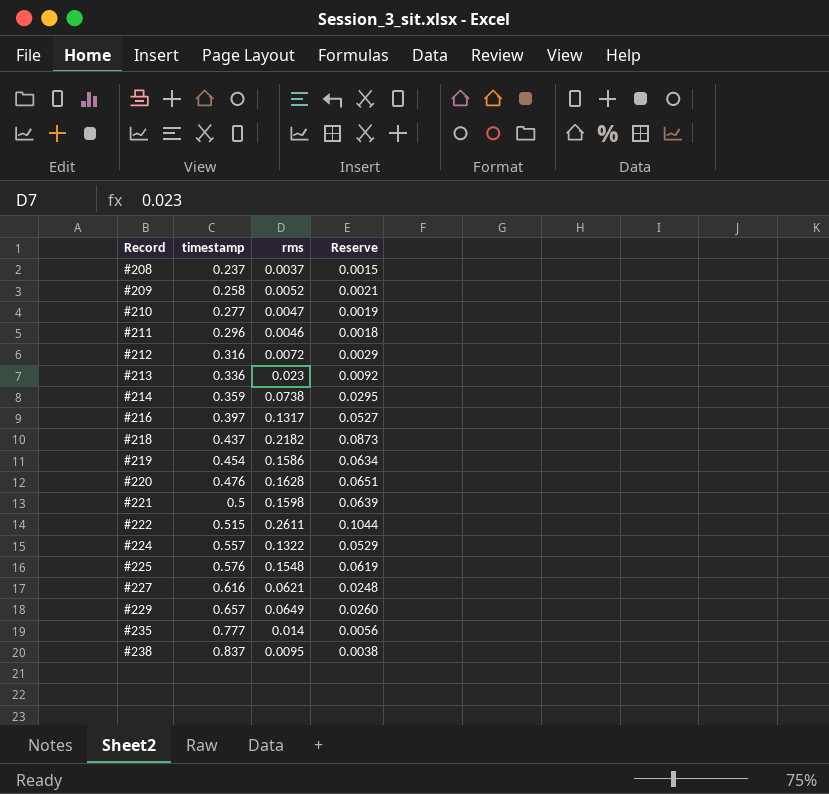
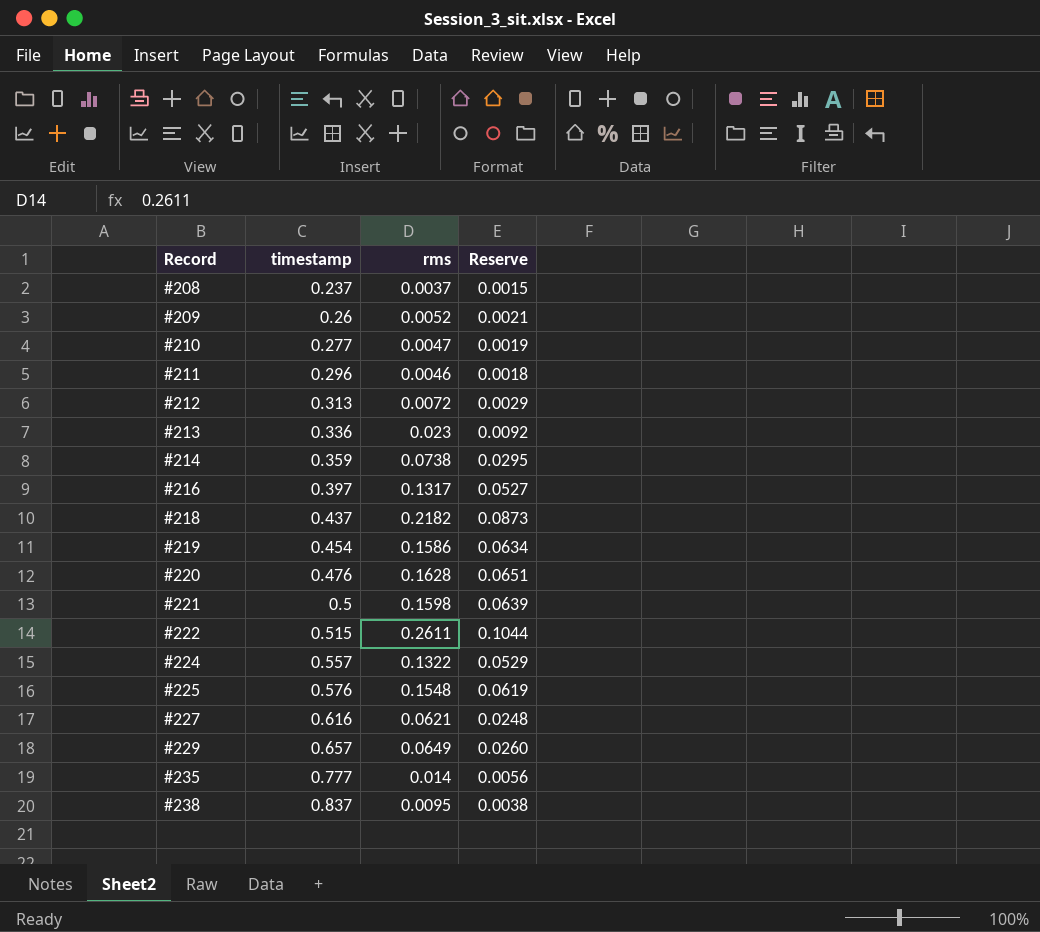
#209 | timestamp: 0.258 -> 0.26
#212 | timestamp: 0.316 -> 0.313

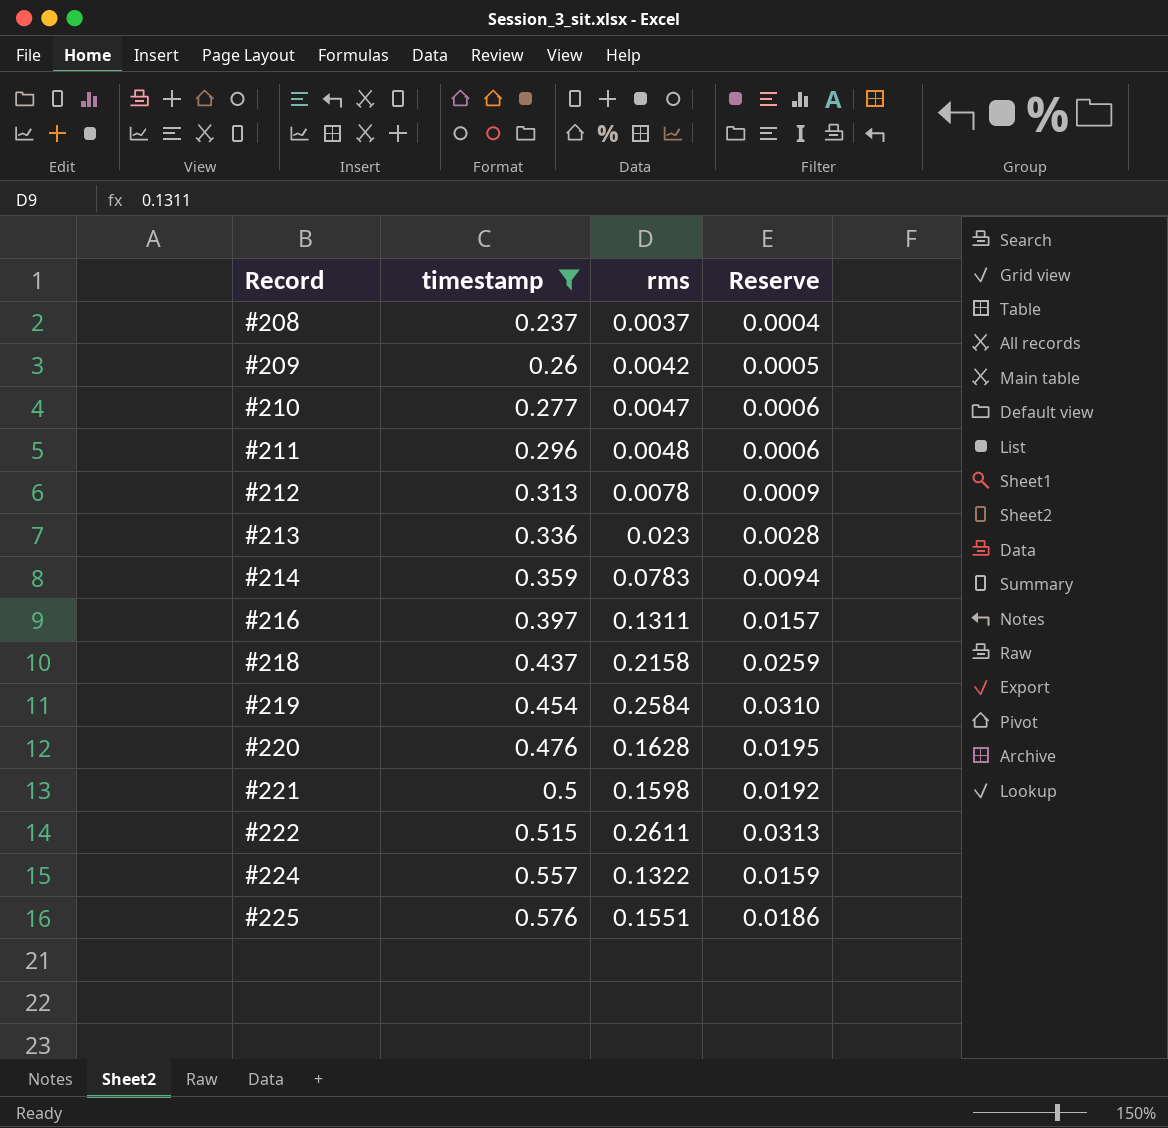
filter: none -> timestamp <= 0.576
column Reserve | formula: [rms] * 0.4 -> [rms] * 0.12
#209 | rms: 0.0052 -> 0.0042
#211 | rms: 0.0046 -> 0.0048
#212 | rms: 0.0072 -> 0.0078
#214 | rms: 0.0738 -> 0.0783
#216 | rms: 0.1317 -> 0.1311
#218 | rms: 0.2182 -> 0.2158
#219 | rms: 0.1586 -> 0.2584
#225 | rms: 0.1548 -> 0.1551

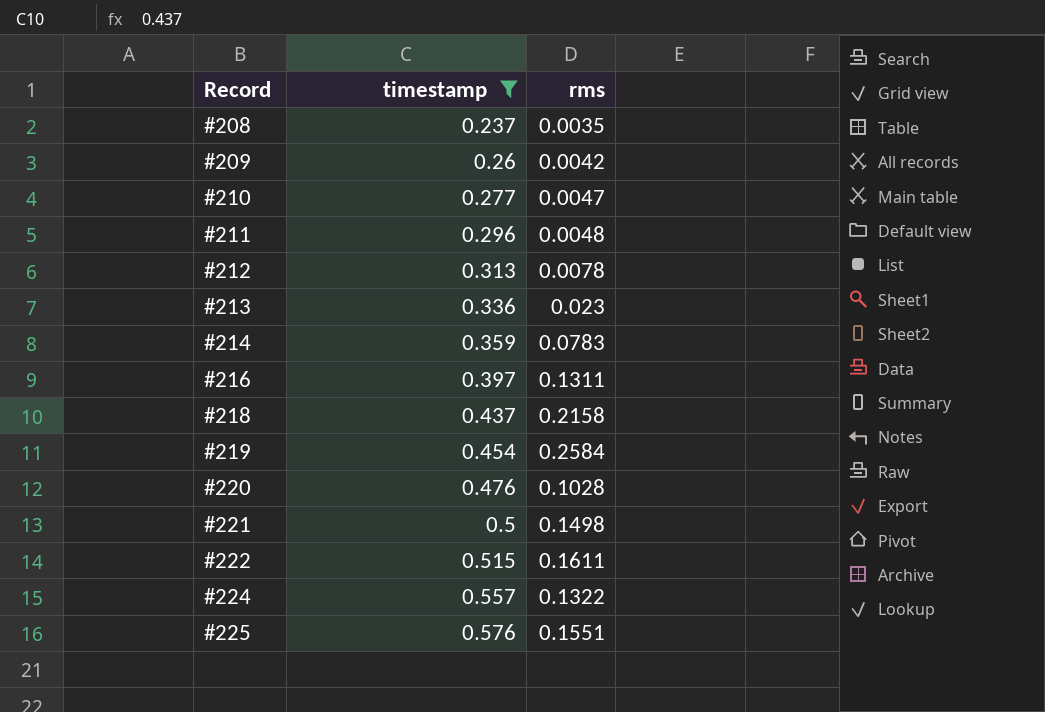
column Reserve | formula: [rms] * 0.12 -> none
#208 | rms: 0.0037 -> 0.0035
#220 | rms: 0.1628 -> 0.1028
#221 | rms: 0.1598 -> 0.1498
#222 | rms: 0.2611 -> 0.1611

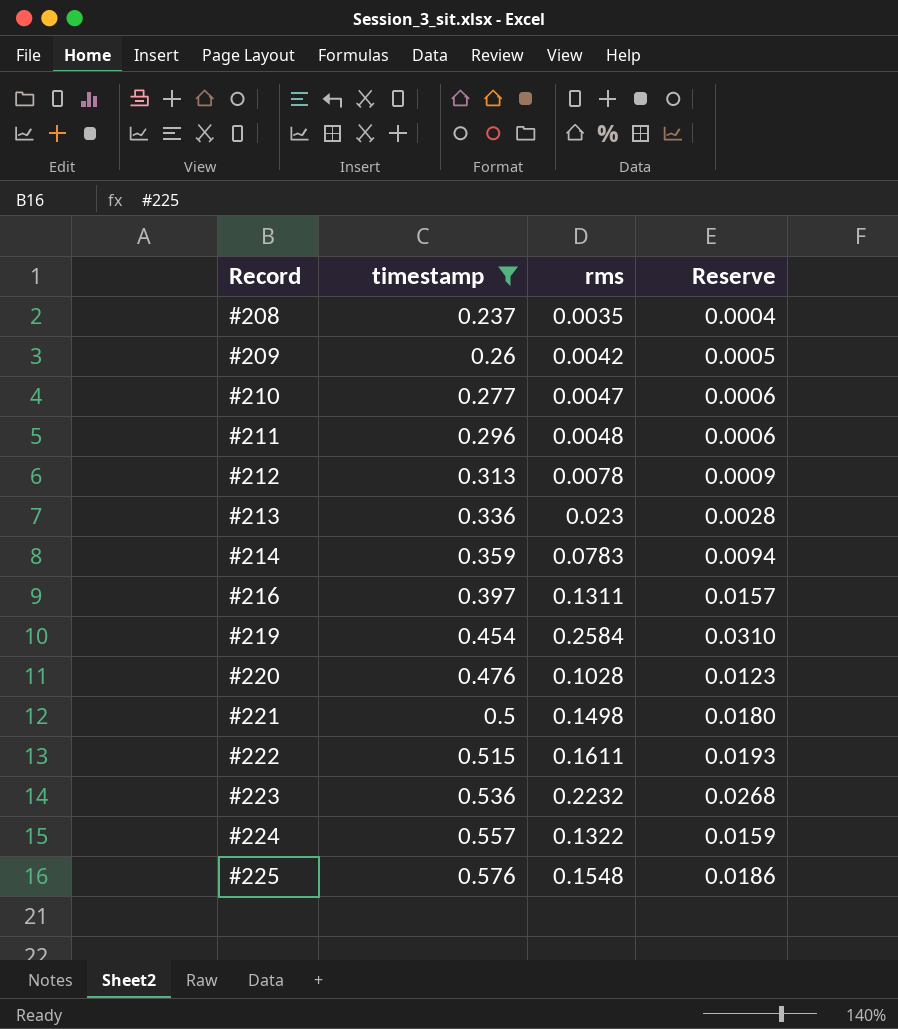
column Reserve | formula: none -> [rms] * 0.12
row #218: 0.437 | 0.2158 -> none
row #223: none -> 0.536 | 0.2232 | 0.0268
#225 | rms: 0.1551 -> 0.1548

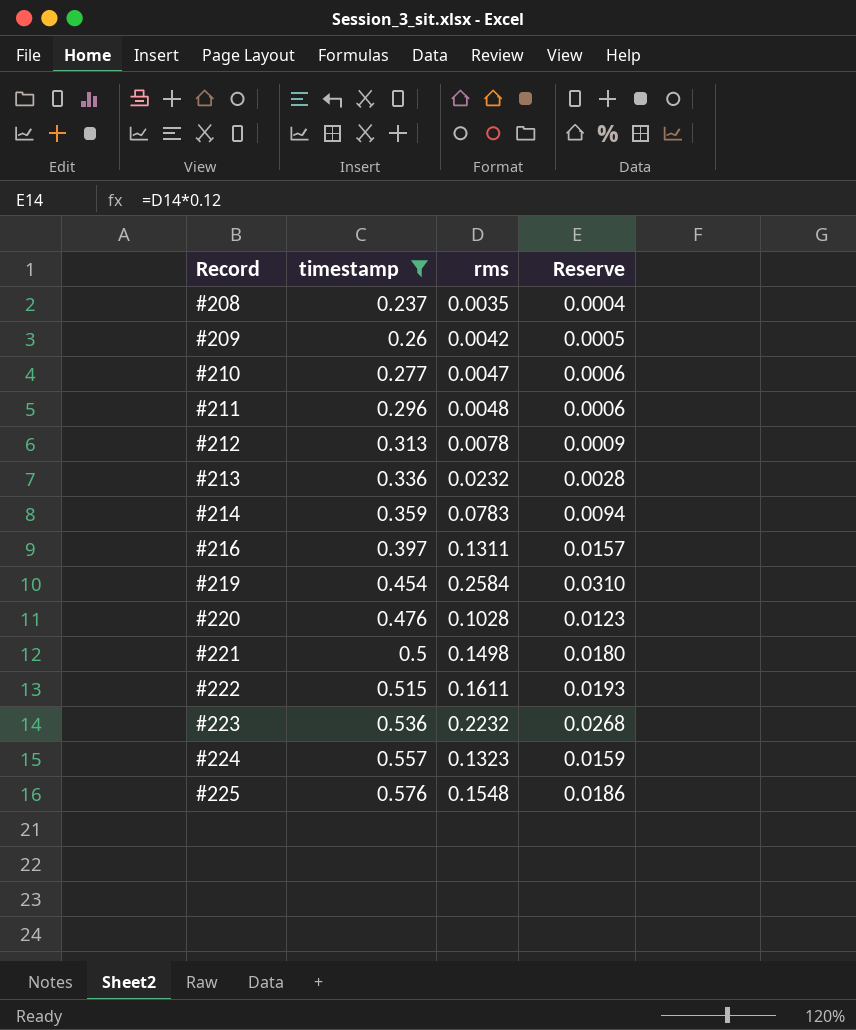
#213 | rms: 0.023 -> 0.0232
#224 | rms: 0.1322 -> 0.1323

